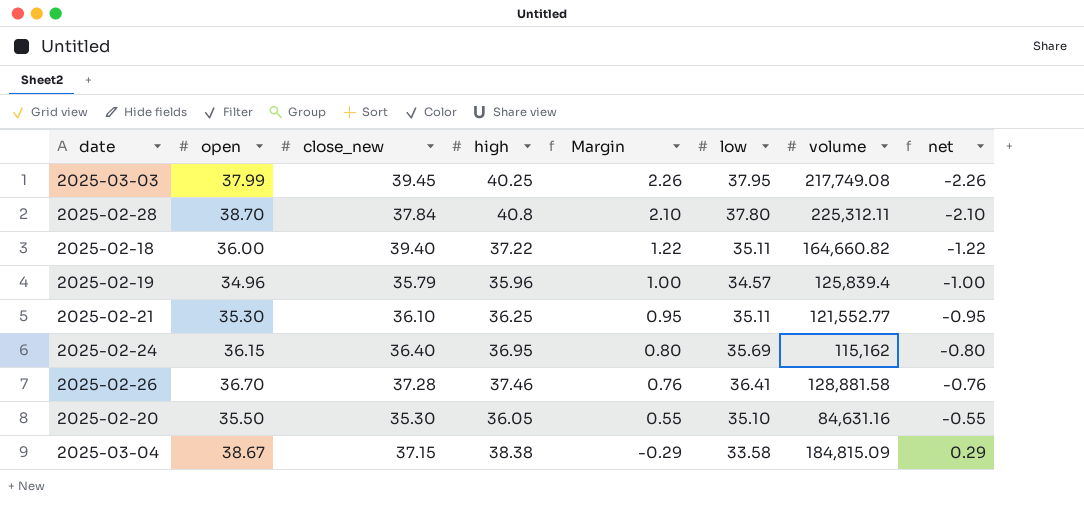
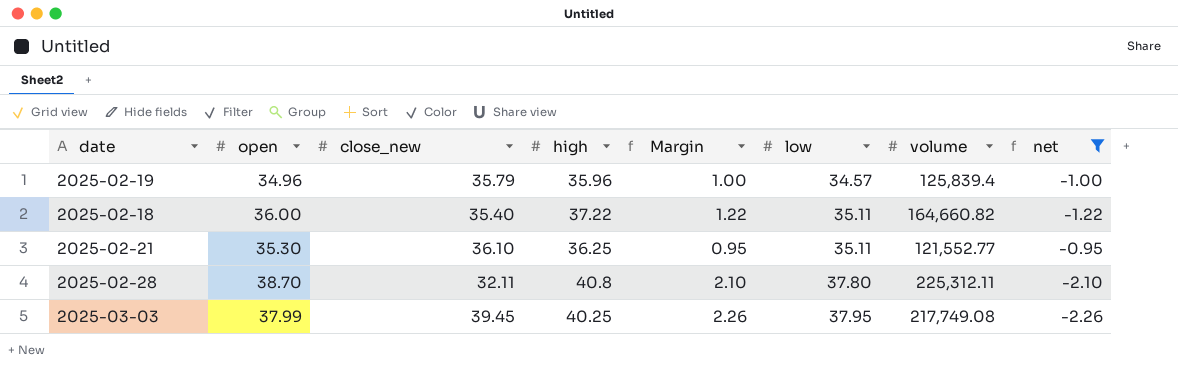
filter: none -> net <= -0.95
row order: Margin descending -> low ascending
2025-02-18 | close_new: 39.40 -> 35.40
2025-02-28 | close_new: 37.84 -> 32.11

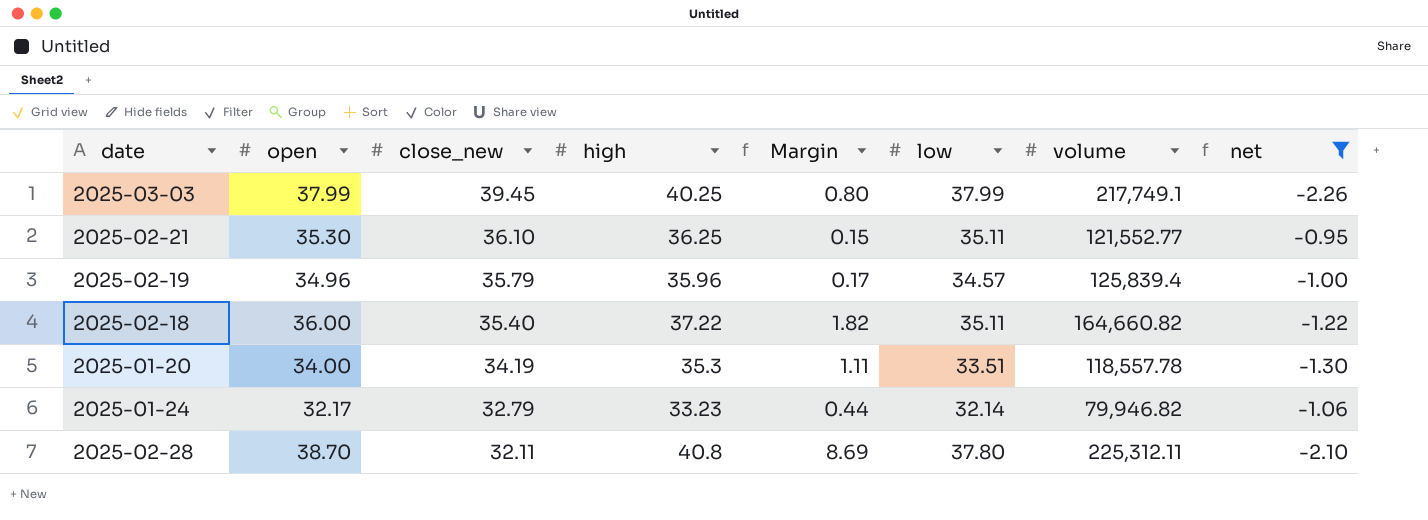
row order: low ascending -> close_new descending
column Margin | formula: [high] - [open] -> [high] - [close_new]
2025-03-03 | low: 37.95 -> 37.99
2025-03-03 | volume: 217,749.08 -> 217,749.1
row 2025-01-20: none -> 34.00 | 34.19 | 35.3 | 1.11 | 33.51 | 118,557.78 | -1.30
row 2025-01-24: none -> 32.17 | 32.79 | 33.23 | 0.44 | 32.14 | 79,946.82 | -1.06

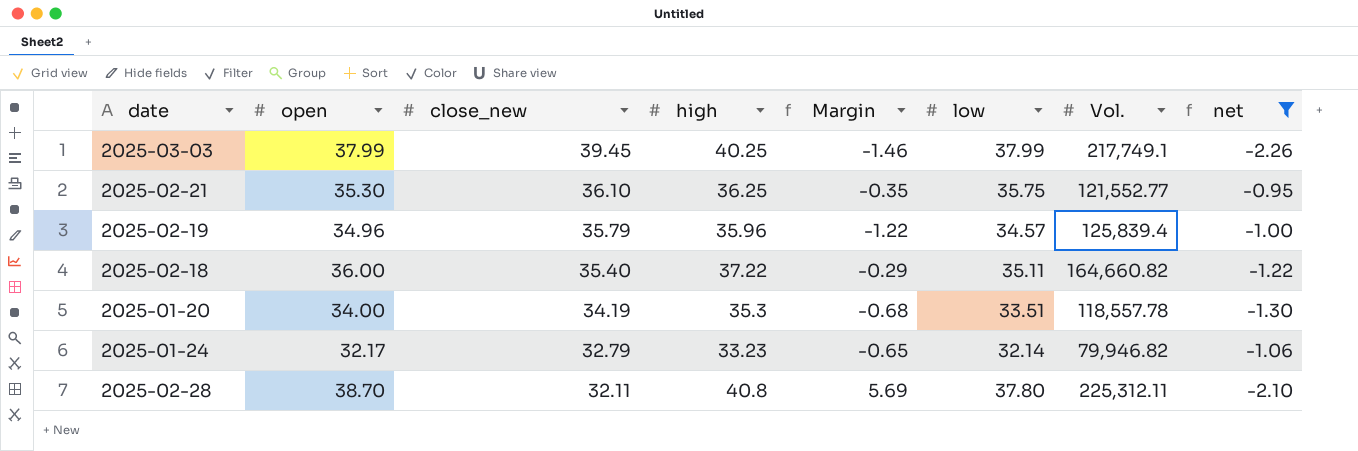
column Margin | formula: [high] - [close_new] -> [low] - [close_new]
column name: volume -> Vol.
2025-02-21 | low: 35.11 -> 35.75

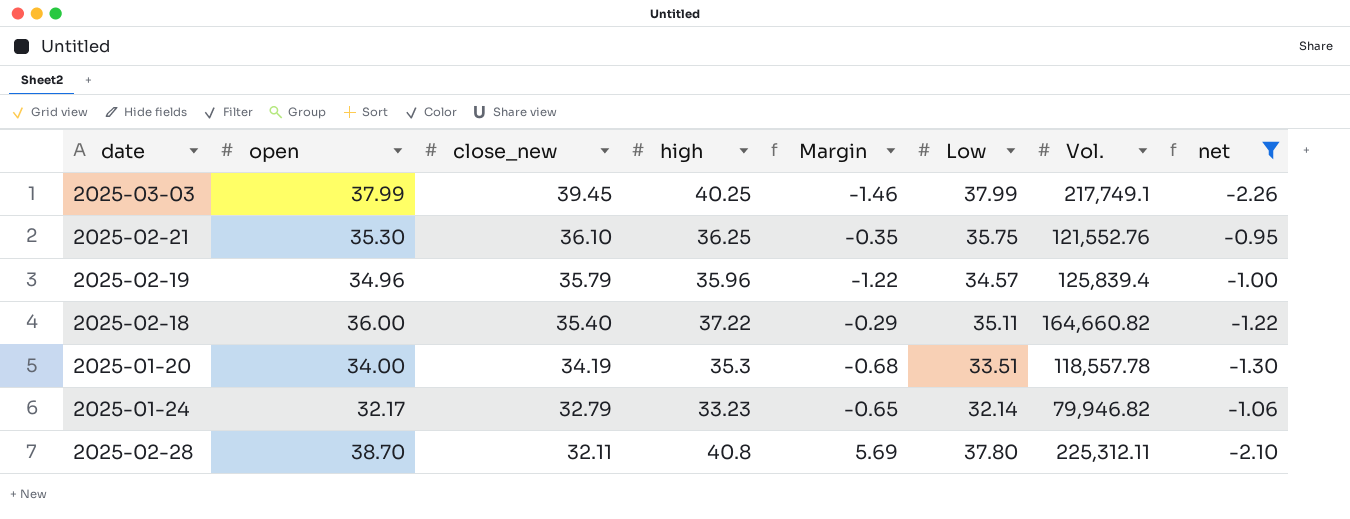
column name: low -> Low
2025-02-21 | Vol.: 121,552.77 -> 121,552.76

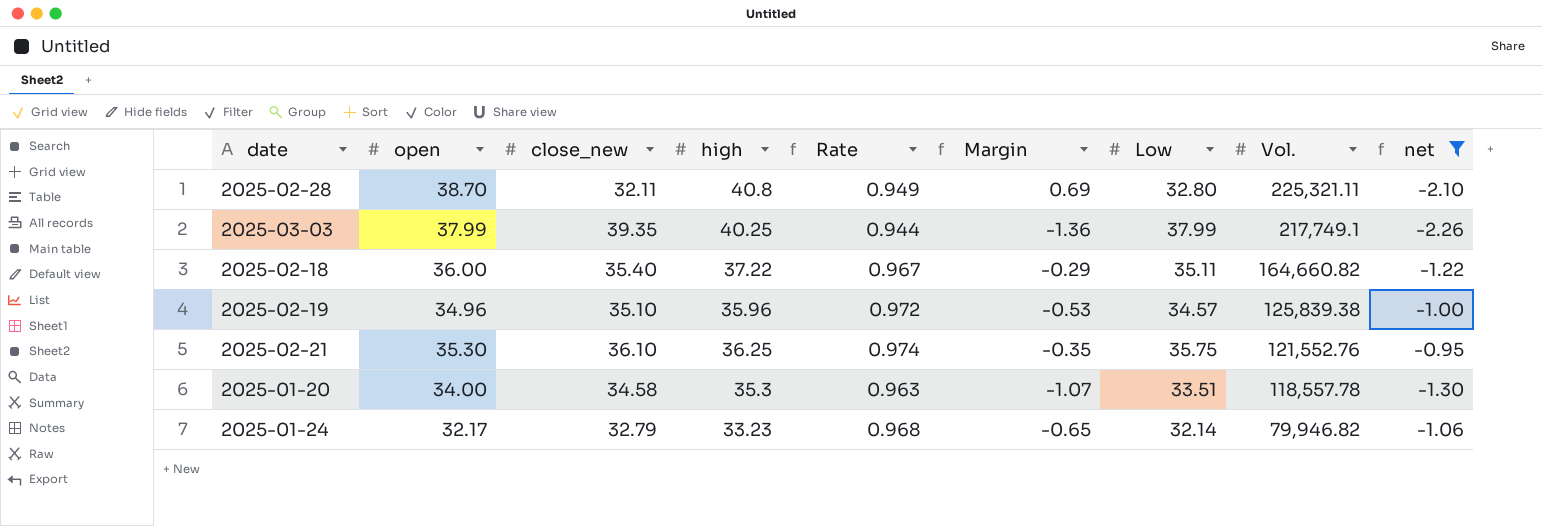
row order: close_new descending -> Vol. descending
column Rate | formula: none -> [open] / [high]
2025-02-28 | Margin: 5.69 -> 0.69
2025-02-28 | Low: 37.80 -> 32.80
2025-02-28 | Vol.: 225,312.11 -> 225,321.11
2025-03-03 | close_new: 39.45 -> 39.35
2025-03-03 | Margin: -1.46 -> -1.36
2025-02-19 | close_new: 35.79 -> 35.10
2025-02-19 | Margin: -1.22 -> -0.53
2025-02-19 | Vol.: 125,839.4 -> 125,839.38
2025-01-20 | close_new: 34.19 -> 34.58
2025-01-20 | Margin: -0.68 -> -1.07

